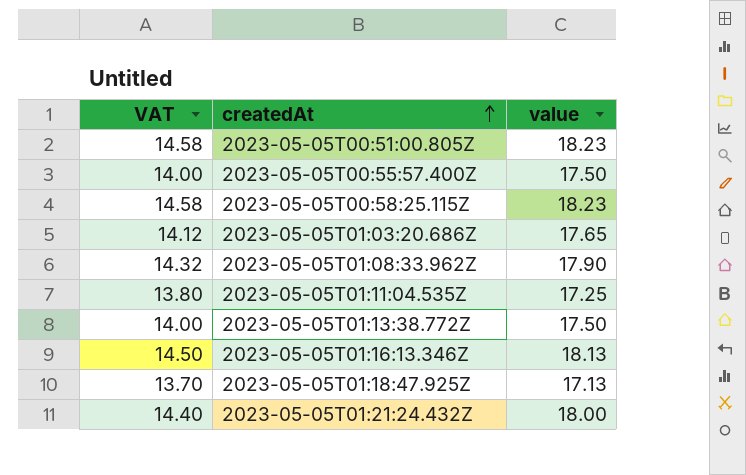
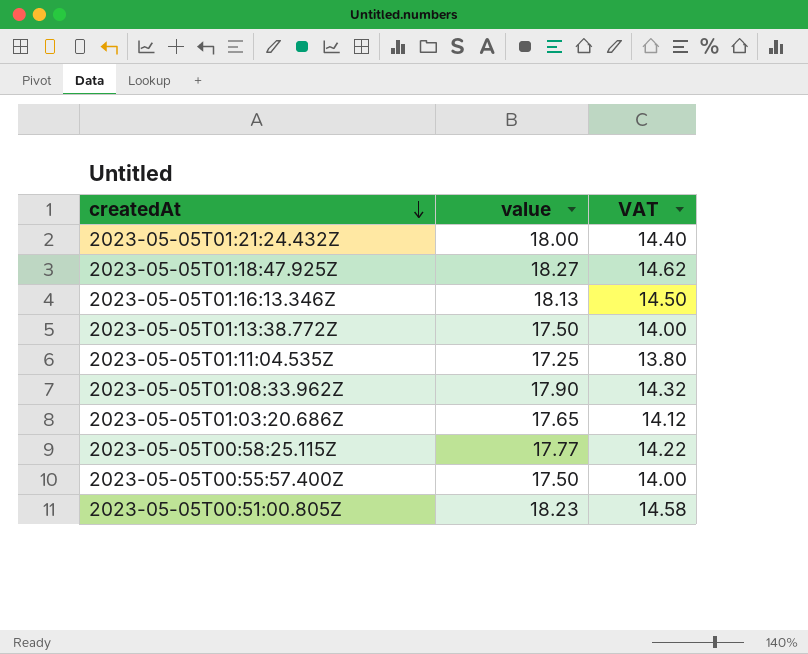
row order: createdAt ascending -> createdAt descending
column VAT | position: 1 -> 3
2023-05-05T01:18:47.925Z | value: 17.13 -> 18.27
2023-05-05T01:18:47.925Z | VAT: 13.70 -> 14.62
2023-05-05T00:58:25.115Z | value: 18.23 -> 17.77
2023-05-05T00:58:25.115Z | VAT: 14.58 -> 14.22

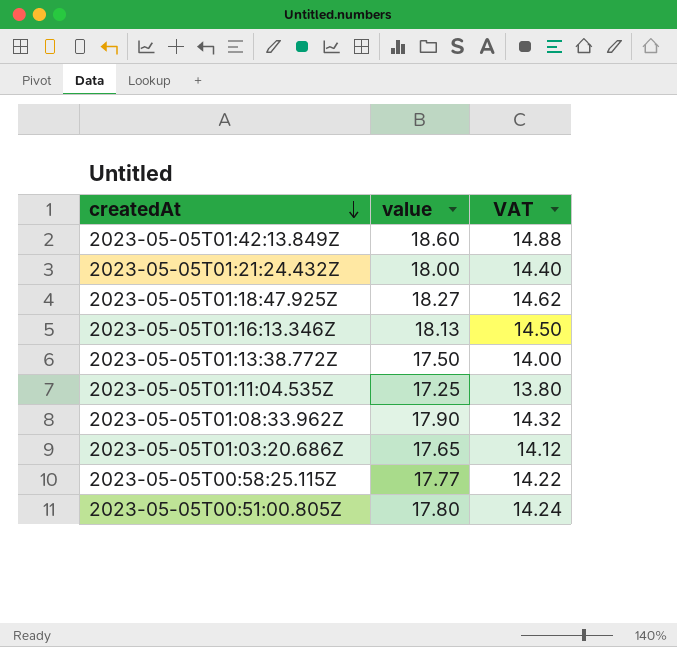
row 2023-05-05T00:55:57.400Z: 17.50 | 14.00 -> none
row 2023-05-05T01:42:13.849Z: none -> 18.60 | 14.88
2023-05-05T00:51:00.805Z | value: 18.23 -> 17.80
2023-05-05T00:51:00.805Z | VAT: 14.58 -> 14.24

